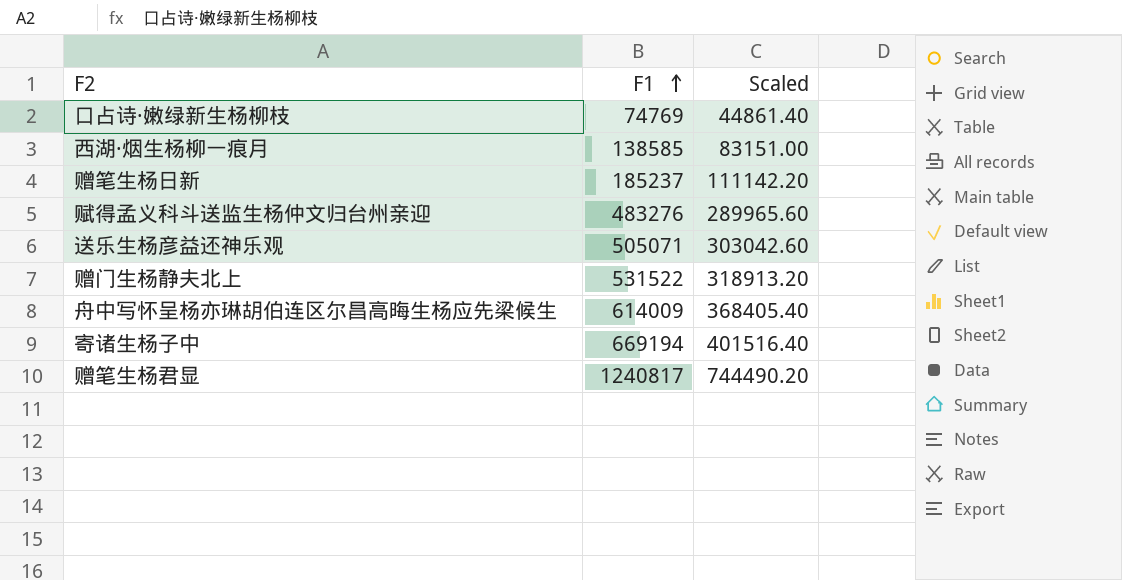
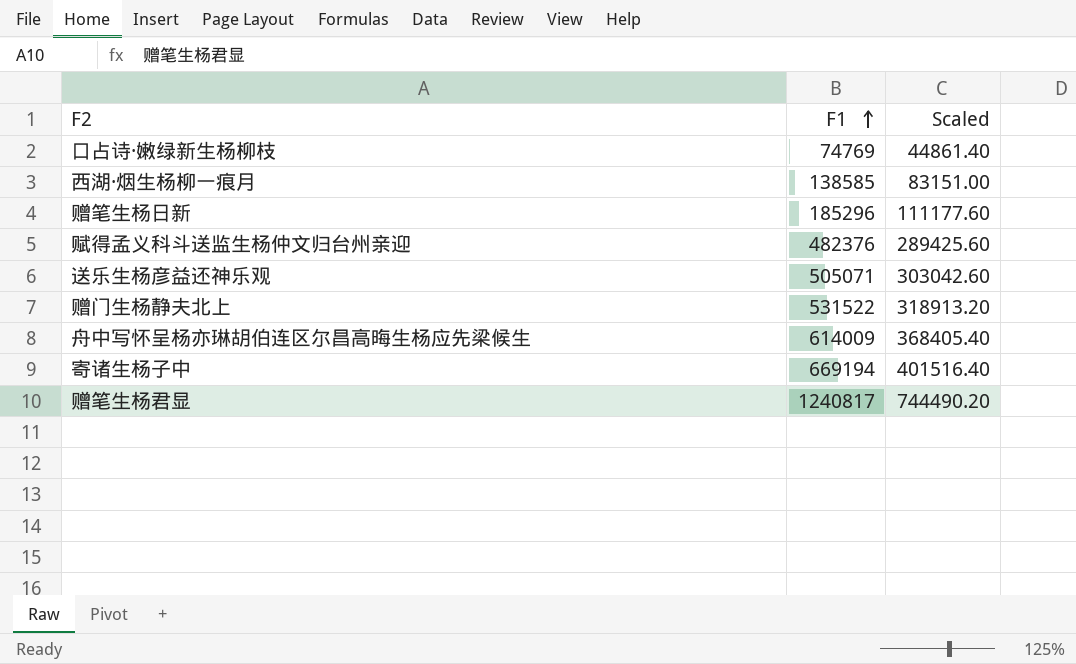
赠笔生杨日新 | F1: 185237 -> 185296
赠笔生杨日新 | Scaled: 111142.20 -> 111177.60
赋得孟义科斗送监生杨仲文归台州亲迎 | F1: 483276 -> 482376
赋得孟义科斗送监生杨仲文归台州亲迎 | Scaled: 289965.60 -> 289425.60

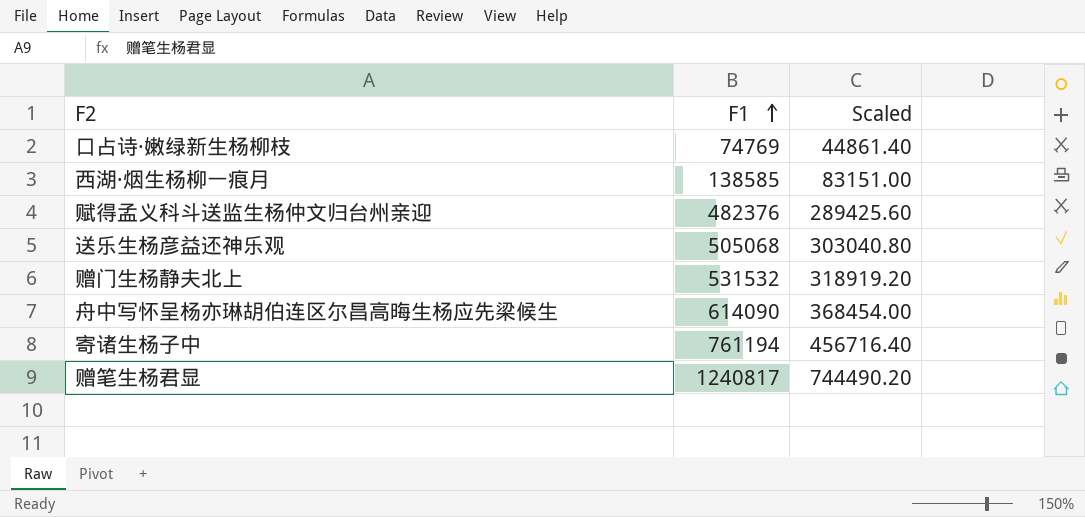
row 赠笔生杨日新: 185296 | 111177.60 -> none
送乐生杨彦益还神乐观 | F1: 505071 -> 505068
送乐生杨彦益还神乐观 | Scaled: 303042.60 -> 303040.80
赠门生杨静夫北上 | F1: 531522 -> 531532
赠门生杨静夫北上 | Scaled: 318913.20 -> 318919.20
舟中写怀呈杨亦琳胡伯连区尔昌高晦生杨应先梁候生 | F1: 614009 -> 614090
舟中写怀呈杨亦琳胡伯连区尔昌高晦生杨应先梁候生 | Scaled: 368405.40 -> 368454.00
寄诸生杨子中 | F1: 669194 -> 761194
寄诸生杨子中 | Scaled: 401516.40 -> 456716.40

